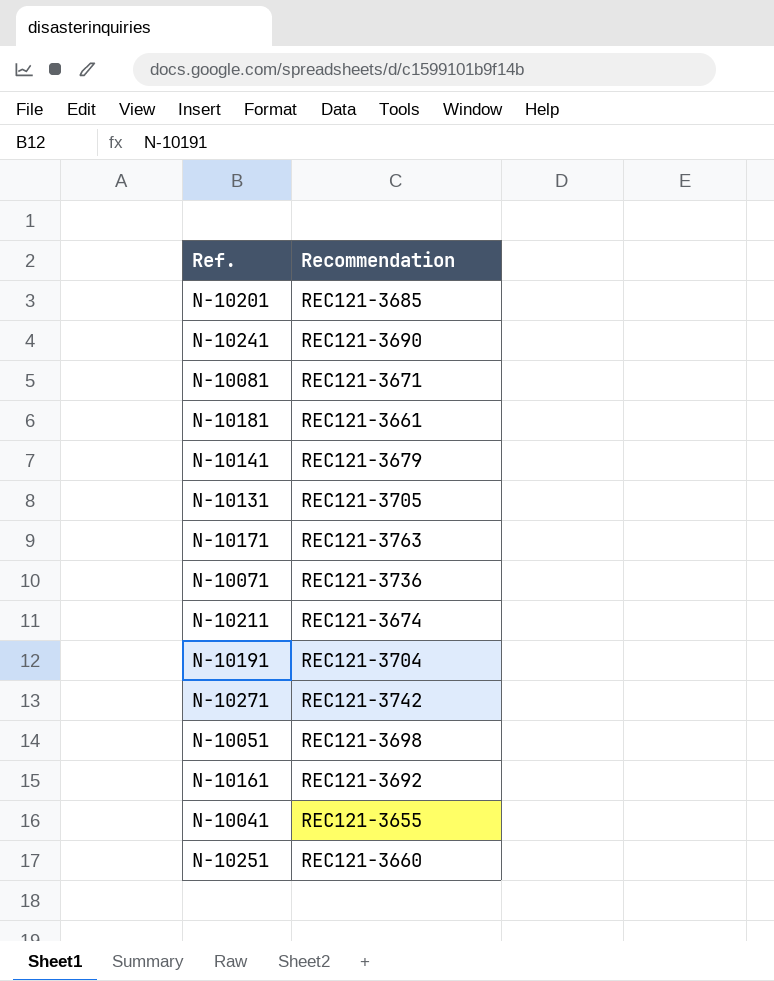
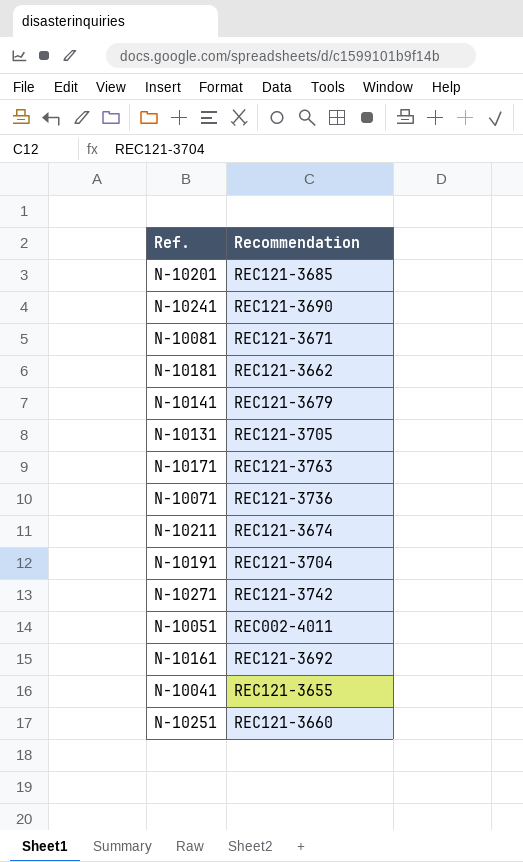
N-10181 | Recommendation: REC121-3661 -> REC121-3662
N-10051 | Recommendation: REC121-3698 -> REC002-4011

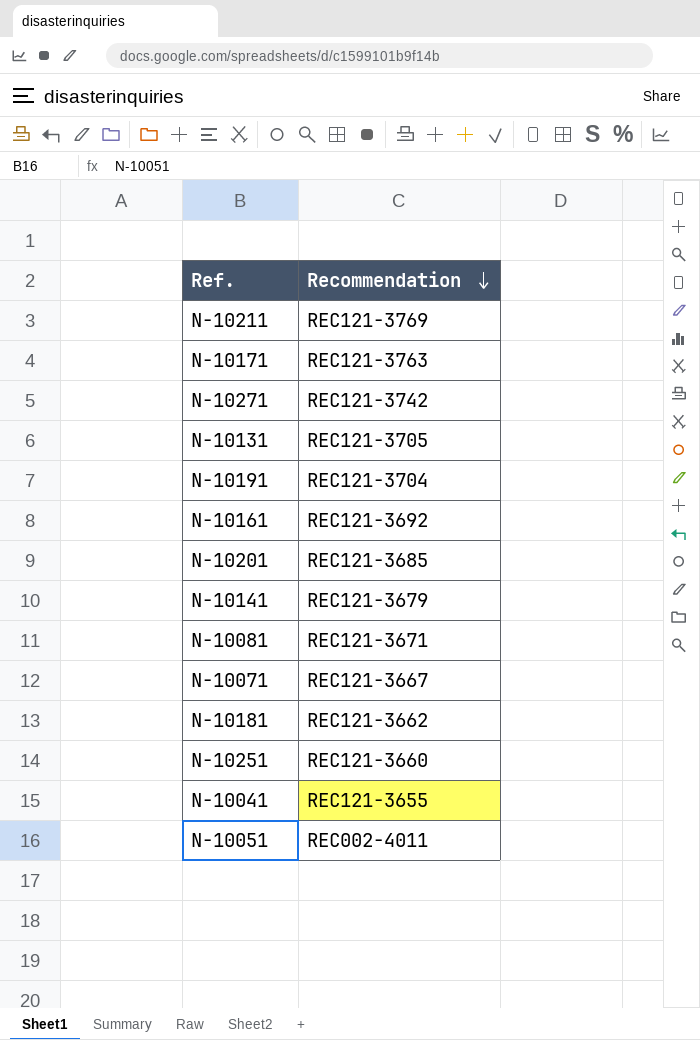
row order: none -> Recommendation descending
row N-10241: REC121-3690 -> none
N-10211 | Recommendation: REC121-3674 -> REC121-3769
N-10071 | Recommendation: REC121-3736 -> REC121-3667

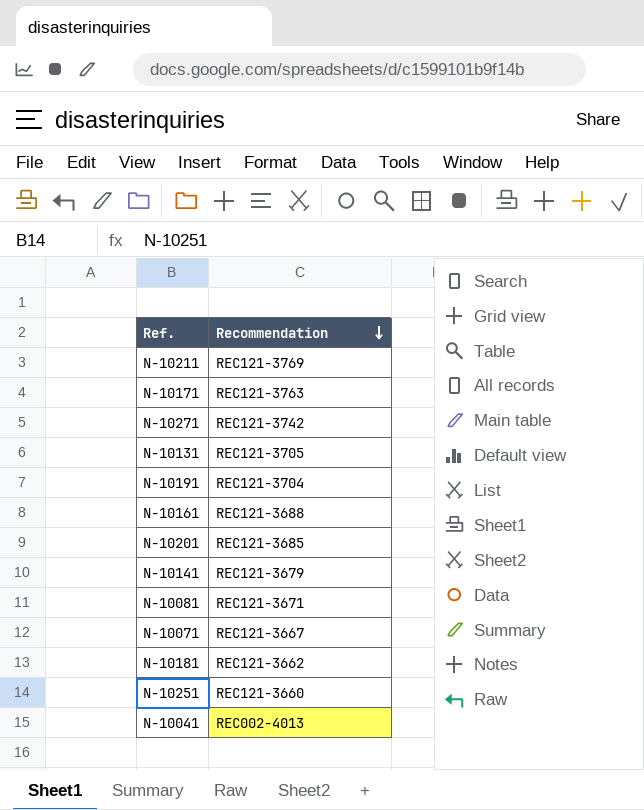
row N-10051: REC002-4011 -> none
N-10161 | Recommendation: REC121-3692 -> REC121-3688
N-10041 | Recommendation: REC121-3655 -> REC002-4013

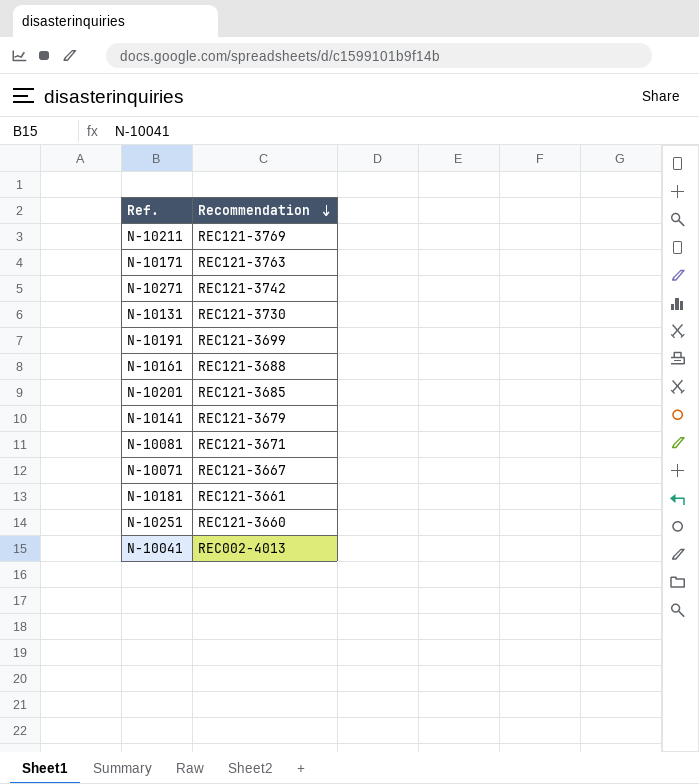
N-10131 | Recommendation: REC121-3705 -> REC121-3730
N-10191 | Recommendation: REC121-3704 -> REC121-3699
N-10181 | Recommendation: REC121-3662 -> REC121-3661

